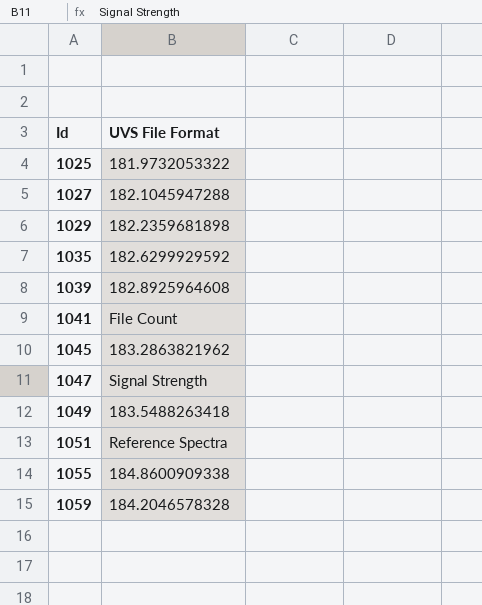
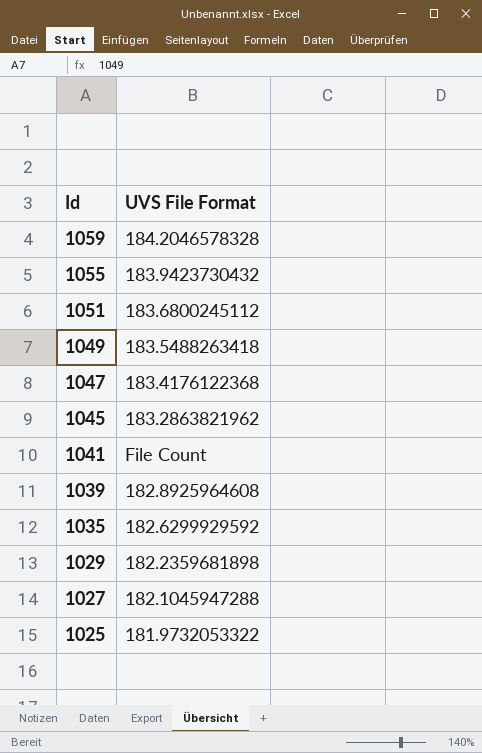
row order: Id ascending -> Id descending
1055 | UVS File Format: 184.8600909338 -> 183.9423730432
1051 | UVS File Format: Reference Spectra -> 183.6800245112
1047 | UVS File Format: Signal Strength -> 183.4176122368

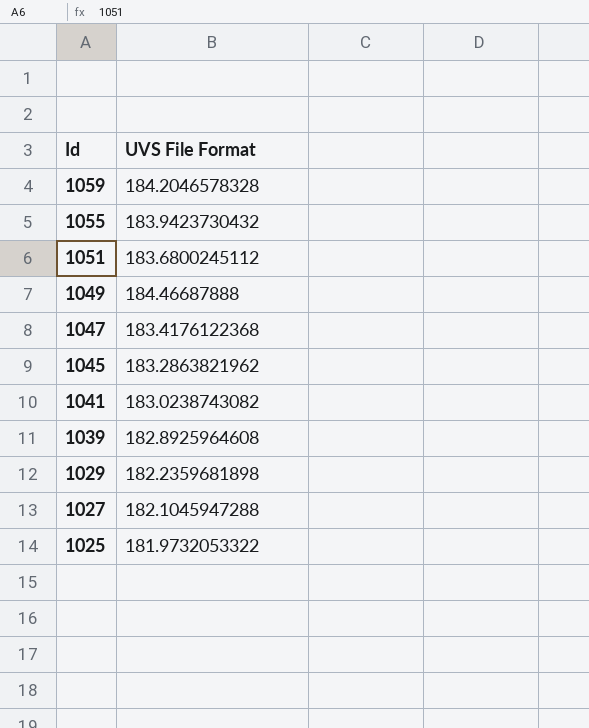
row 1035: 182.6299929592 -> none
1049 | UVS File Format: 183.5488263418 -> 184.46687888
1041 | UVS File Format: File Count -> 183.0238743082

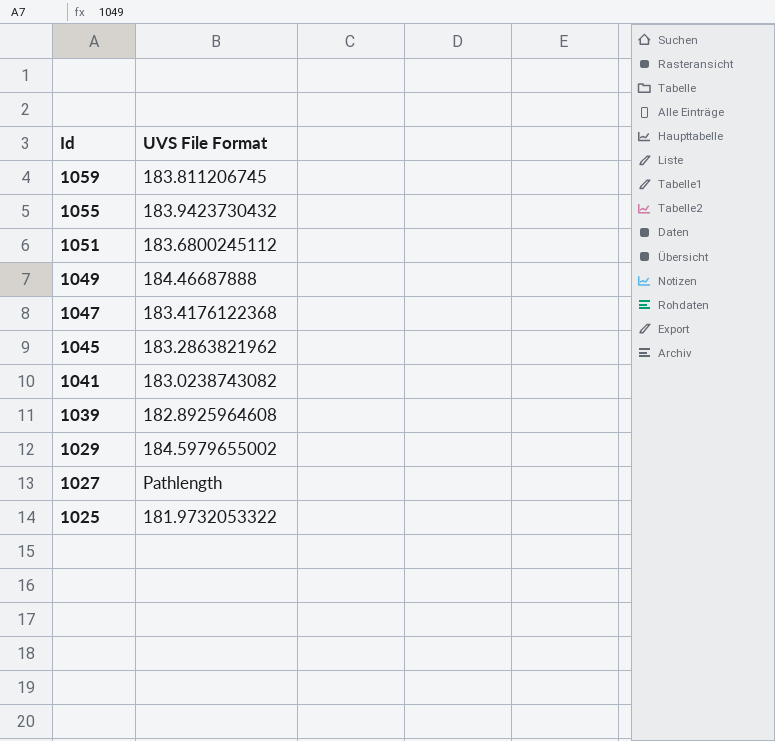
1059 | UVS File Format: 184.2046578328 -> 183.811206745
1029 | UVS File Format: 182.2359681898 -> 184.5979655002
1027 | UVS File Format: 182.1045947288 -> Pathlength

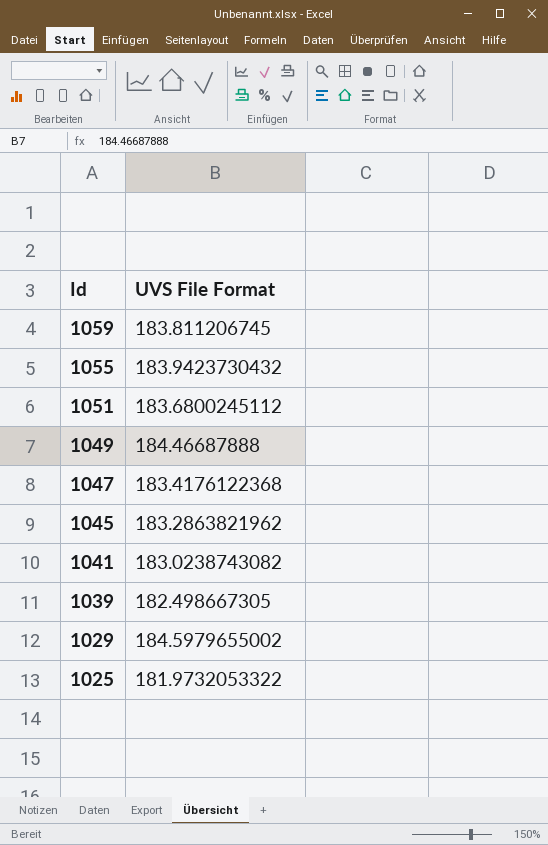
row 1027: Pathlength -> none
1039 | UVS File Format: 182.8925964608 -> 182.498667305

